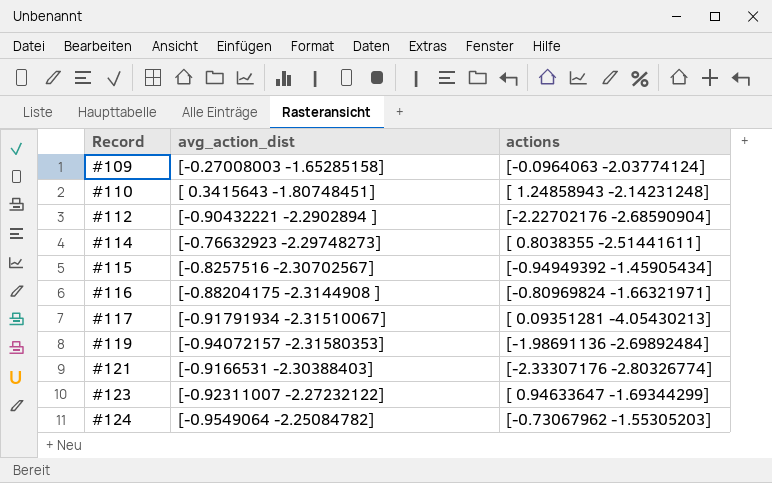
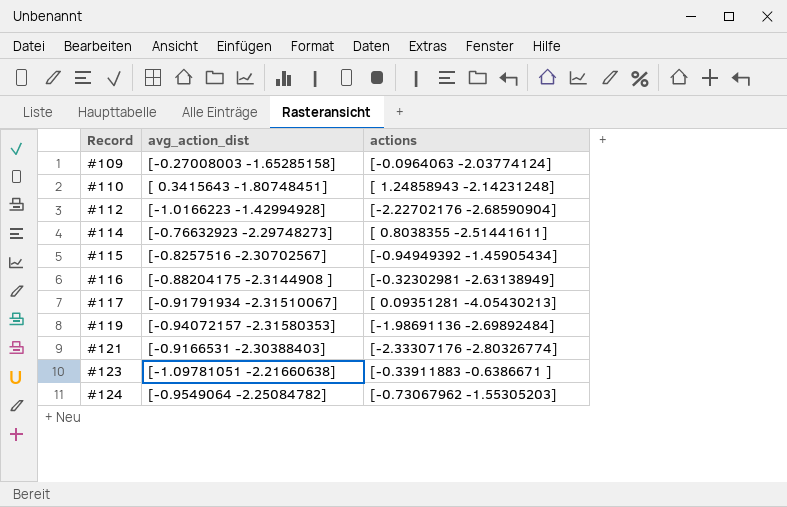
#112 | avg_action_dist: [-0.90432221 -2.2902894 ] -> [-1.0166223 -1.42994928]
#116 | actions: [-0.80969824 -1.66321971] -> [-0.32302981 -2.63138949]
#123 | avg_action_dist: [-0.92311007 -2.27232122] -> [-1.09781051 -2.21660638]
#123 | actions: [ 0.94633647 -1.69344299] -> [-0.33911883 -0.6386671 ]

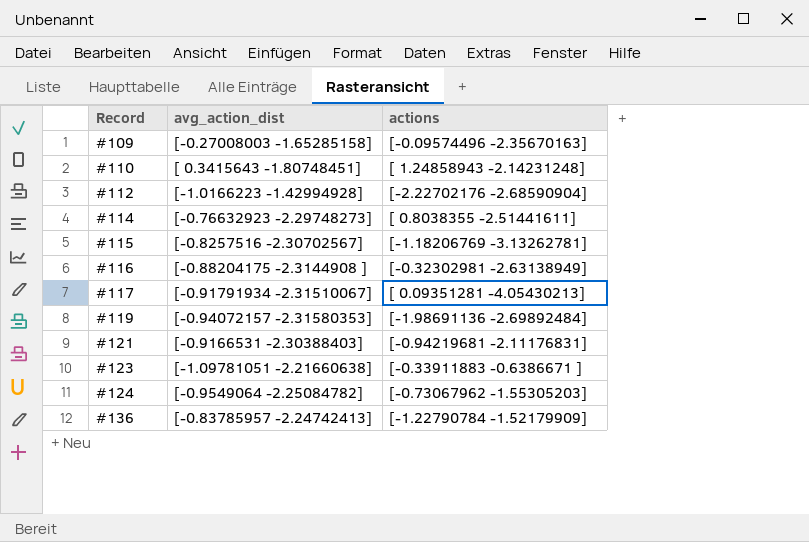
#109 | actions: [-0.0964063 -2.03774124] -> [-0.09574496 -2.35670163]
#115 | actions: [-0.94949392 -1.45905434] -> [-1.18206769 -3.13262781]
#121 | actions: [-2.33307176 -2.80326774] -> [-0.94219681 -2.11176831]
row #136: none -> [-0.83785957 -2.24742413] | [-1.22790784 -1.52179909]

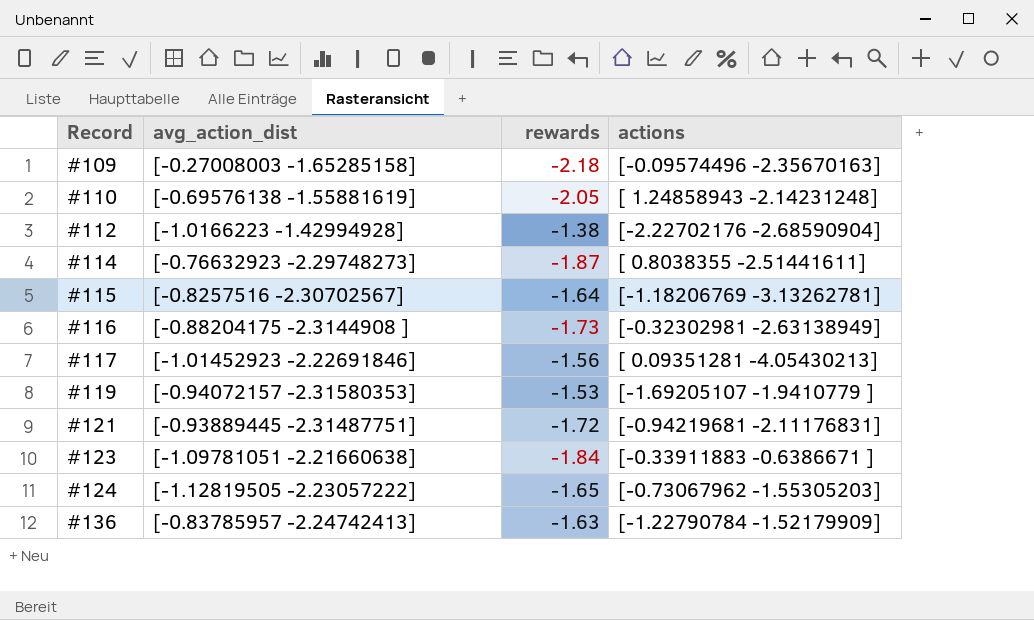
column rewards | position: none -> 3
#110 | avg_action_dist: [ 0.3415643 -1.80748451] -> [-0.69576138 -1.55881619]
#117 | avg_action_dist: [-0.91791934 -2.31510067] -> [-1.01452923 -2.22691846]
#119 | actions: [-1.98691136 -2.69892484] -> [-1.69205107 -1.9410779 ]
#121 | avg_action_dist: [-0.9166531 -2.30388403] -> [-0.93889445 -2.31487751]
#124 | avg_action_dist: [-0.9549064 -2.25084782] -> [-1.12819505 -2.23057222]

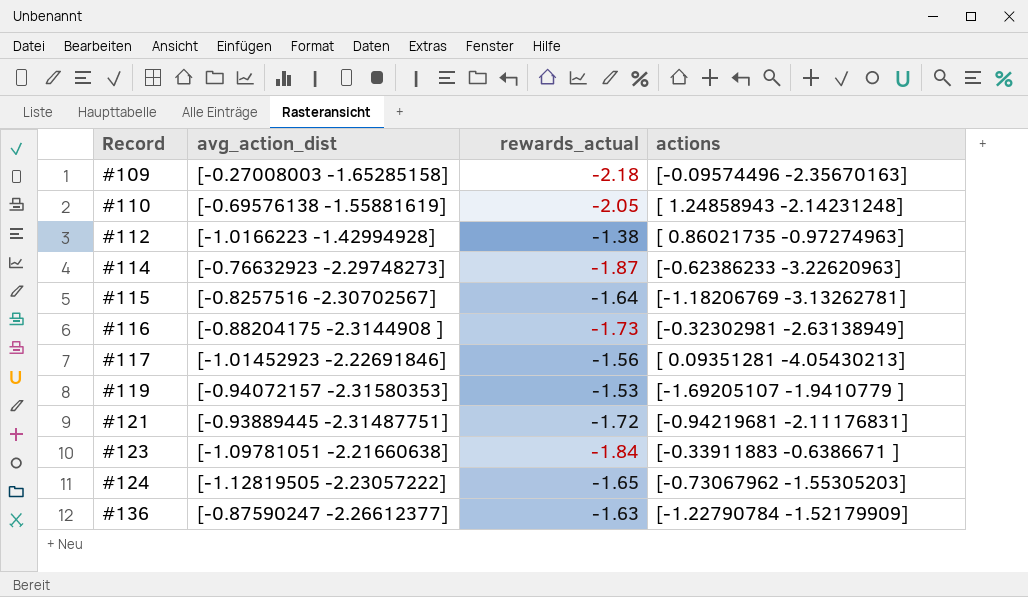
column name: rewards -> rewards_actual
#112 | actions: [-2.22702176 -2.68590904] -> [ 0.86021735 -0.97274963]
#114 | actions: [ 0.8038355 -2.51441611] -> [-0.62386233 -3.22620963]
#136 | avg_action_dist: [-0.83785957 -2.24742413] -> [-0.87590247 -2.26612377]

